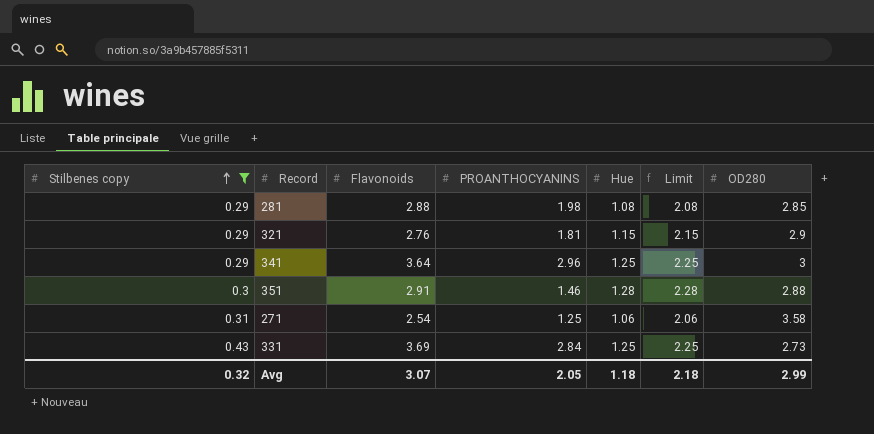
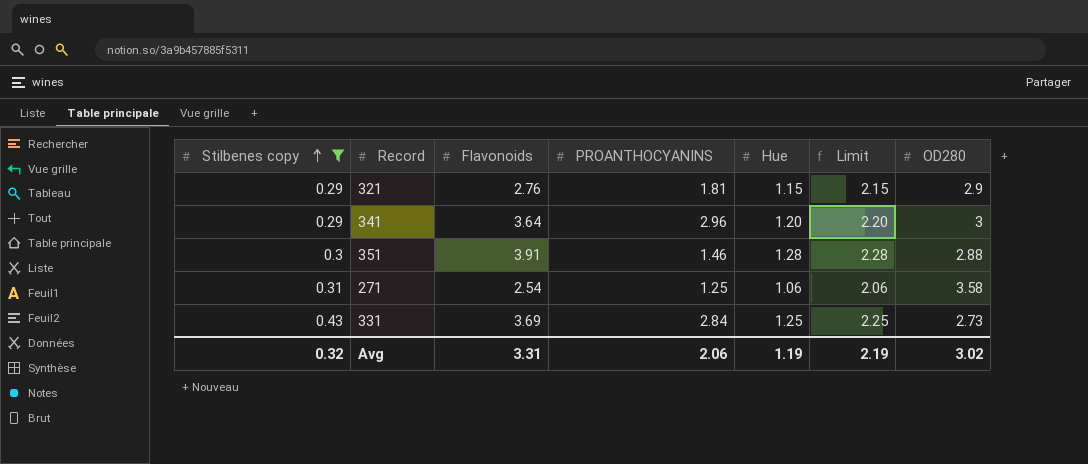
row 281: 0.29 | 2.88 | 1.98 | 1.08 | 2.08 | 2.85 -> none
341 | Hue: 1.25 -> 1.20
341 | Limit: 2.25 -> 2.20
351 | Flavonoids: 2.91 -> 3.91
Avg | Flavonoids: 3.07 -> 3.31
Avg | PROANTHOCYANINS: 2.05 -> 2.06
Avg | Hue: 1.18 -> 1.19
Avg | Limit: 2.18 -> 2.19
Avg | OD280: 2.99 -> 3.02

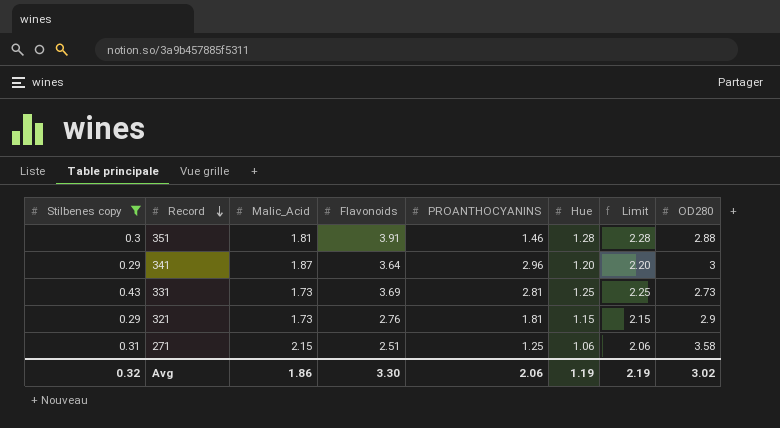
row order: Stilbenes copy ascending -> Record descending
column Malic_Acid | position: none -> 3
331 | PROANTHOCYANINS: 2.84 -> 2.81
271 | Flavonoids: 2.54 -> 2.51
Avg | Flavonoids: 3.31 -> 3.30

